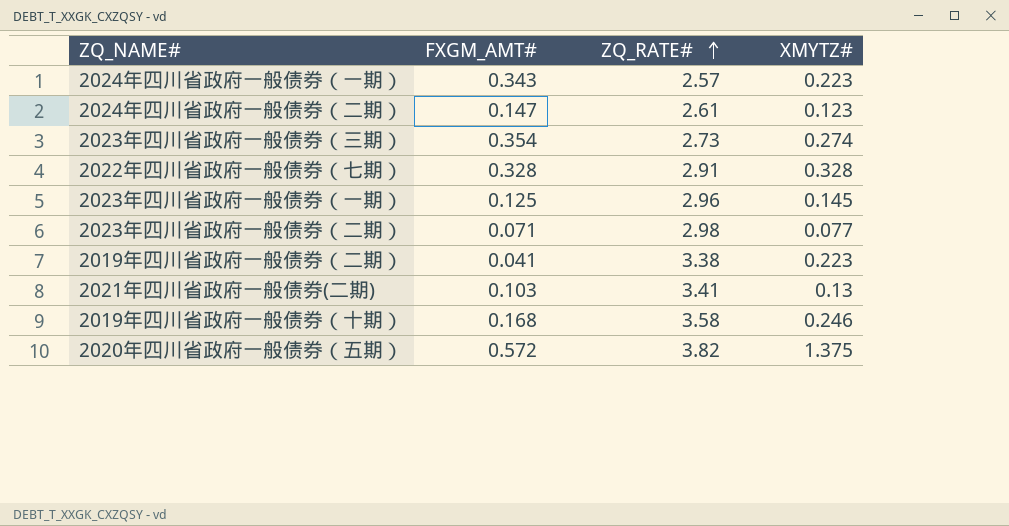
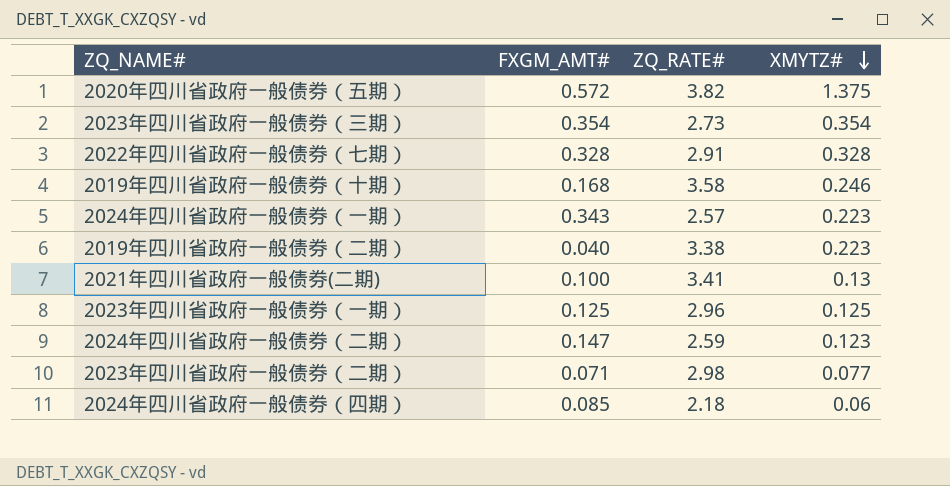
row order: ZQ_RATE# ascending -> XMYTZ# descending
2023年四川省政府一般债券（三期） | XMYTZ#: 0.274 -> 0.354
2019年四川省政府一般债券（二期） | FXGM_AMT#: 0.041 -> 0.040
2021年四川省政府一般债券(二期) | FXGM_AMT#: 0.103 -> 0.100
2023年四川省政府一般债券（一期） | XMYTZ#: 0.145 -> 0.125
2024年四川省政府一般债券（二期） | ZQ_RATE#: 2.61 -> 2.59
row 2024年四川省政府一般债券（四期）: none -> 0.085 | 2.18 | 0.06

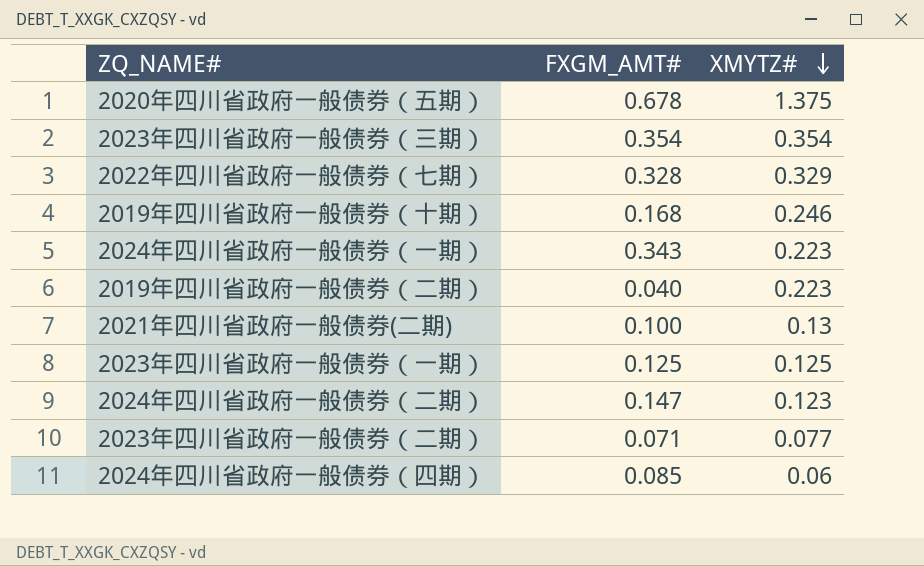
column ZQ_RATE# | position: 3 -> none
2020年四川省政府一般债券（五期） | FXGM_AMT#: 0.572 -> 0.678
2022年四川省政府一般债券（七期） | XMYTZ#: 0.328 -> 0.329

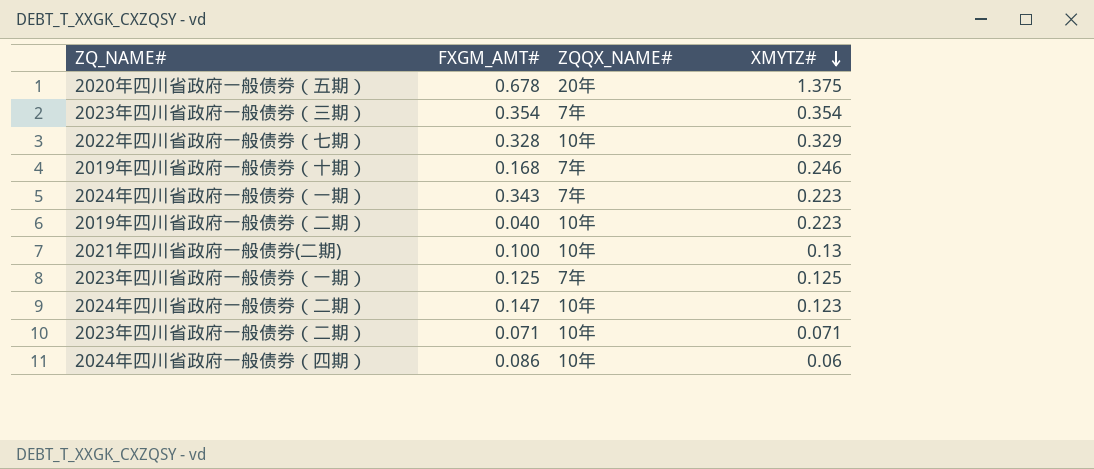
column ZQQX_NAME# | position: none -> 3
2023年四川省政府一般债券（二期） | XMYTZ#: 0.077 -> 0.071
2024年四川省政府一般债券（四期） | FXGM_AMT#: 0.085 -> 0.086

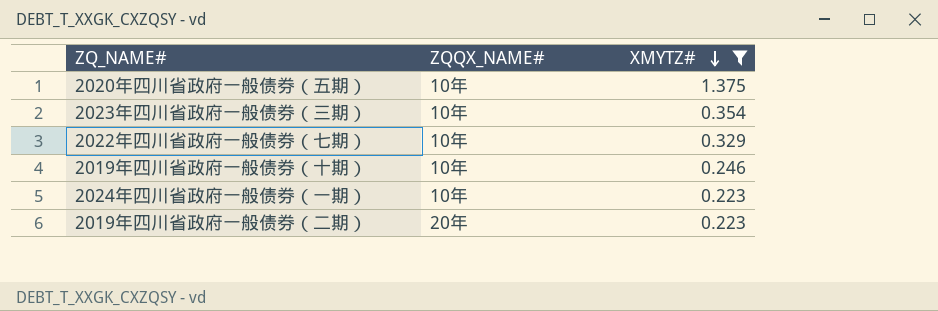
filter: none -> XMYTZ# >= 0.223
column FXGM_AMT# | position: 2 -> none
2020年四川省政府一般债券（五期） | ZQQX_NAME#: 20年 -> 10年
2023年四川省政府一般债券（三期） | ZQQX_NAME#: 7年 -> 10年
2019年四川省政府一般债券（十期） | ZQQX_NAME#: 7年 -> 10年
2024年四川省政府一般债券（一期） | ZQQX_NAME#: 7年 -> 10年
2019年四川省政府一般债券（二期） | ZQQX_NAME#: 10年 -> 20年

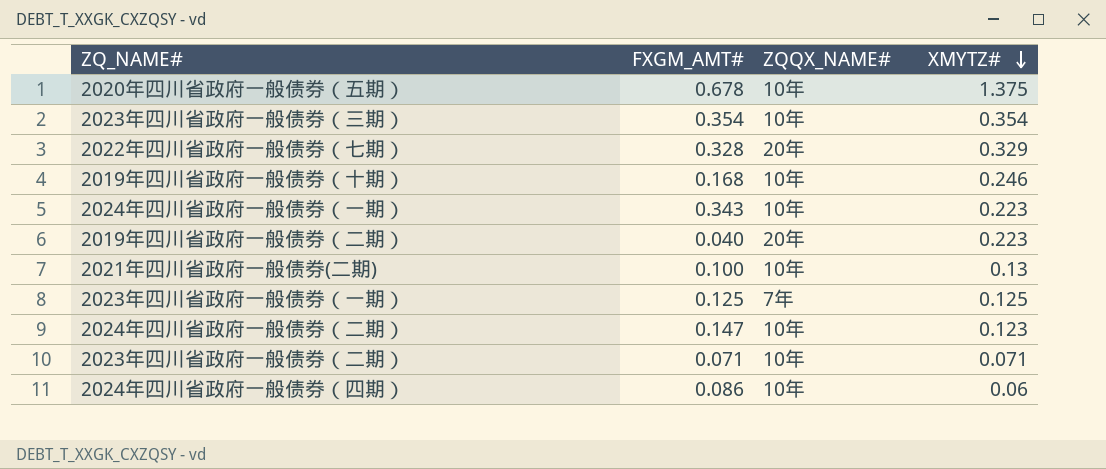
filter: XMYTZ# >= 0.223 -> none
column FXGM_AMT# | position: none -> 2
2022年四川省政府一般债券（七期） | ZQQX_NAME#: 10年 -> 20年

